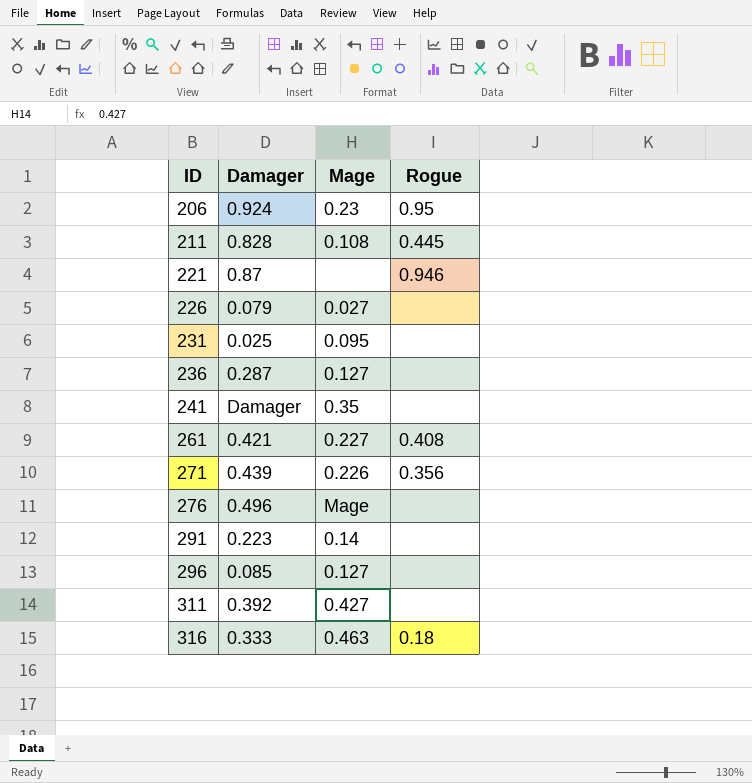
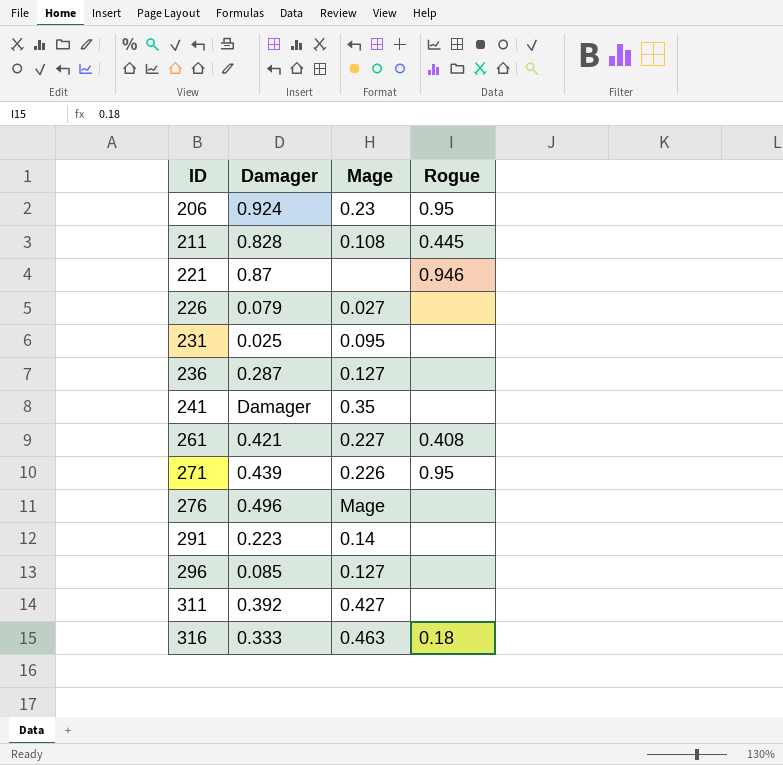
271 | Rogue: 0.356 -> 0.95

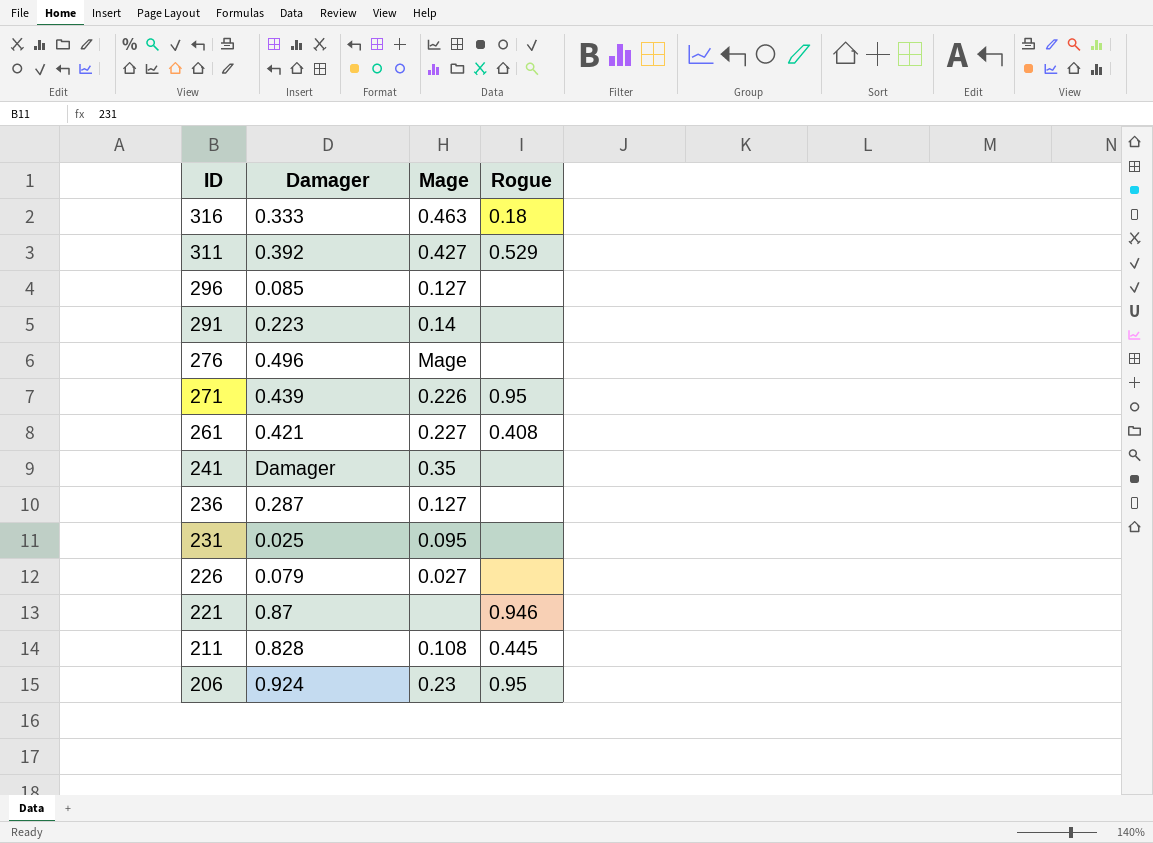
row order: ID ascending -> ID descending
311 | Rogue: none -> 0.529

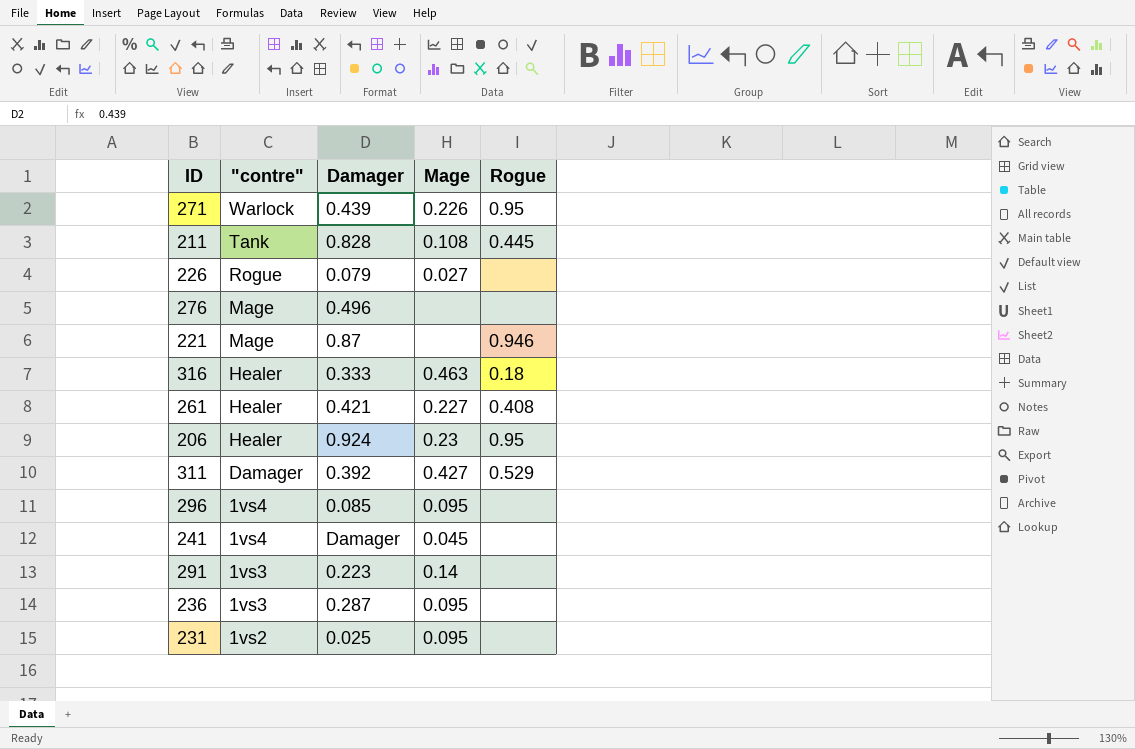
row order: ID descending -> "contre" descending
column "contre" | position: none -> 2
276 | Mage: Mage -> none
296 | Mage: 0.127 -> 0.095
241 | Mage: 0.35 -> 0.045
236 | Mage: 0.127 -> 0.095

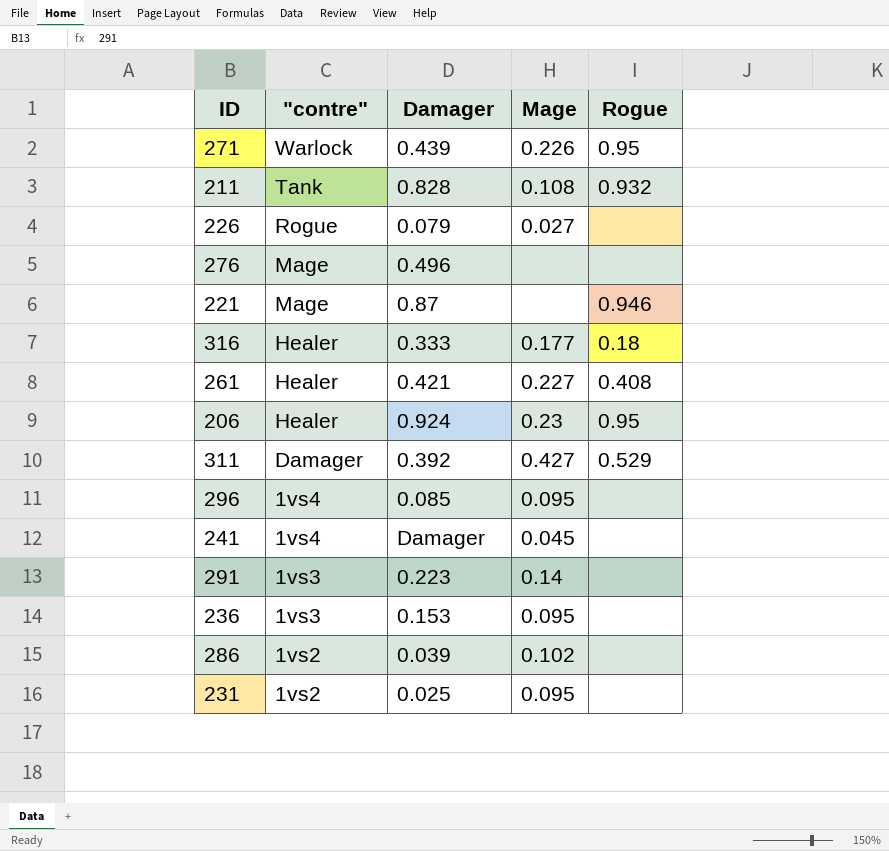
211 | Rogue: 0.445 -> 0.932
316 | Mage: 0.463 -> 0.177
236 | Damager: 0.287 -> 0.153
row 286: none -> 1vs2 | 0.039 | 0.102 | none

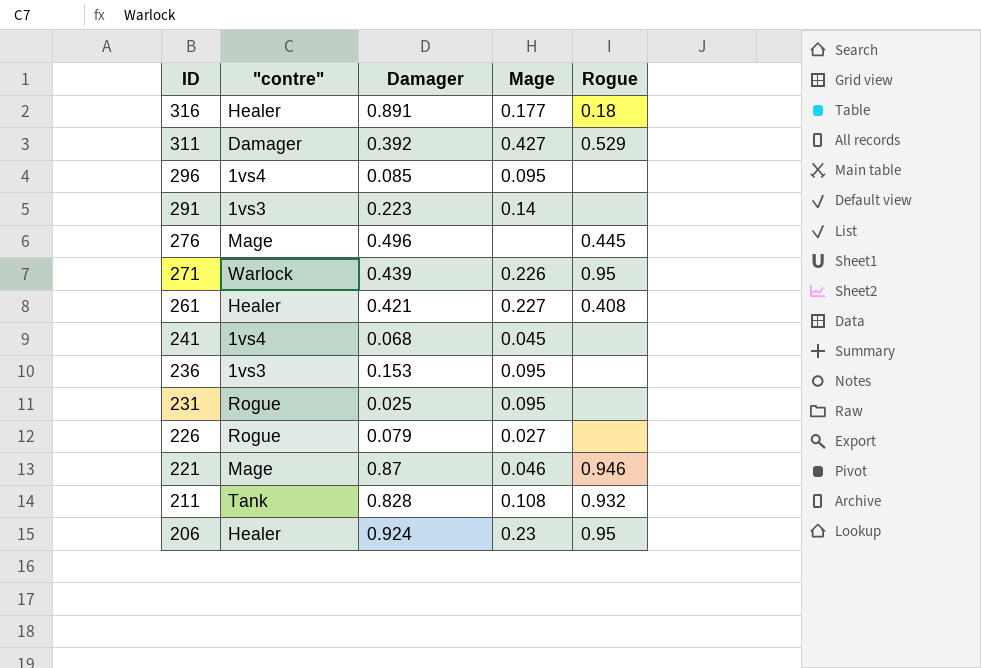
row order: "contre" descending -> ID descending
row 286: 1vs2 | 0.039 | 0.102 | none -> none
316 | Damager: 0.333 -> 0.891
276 | Rogue: none -> 0.445
241 | Damager: Damager -> 0.068
231 | "contre": 1vs2 -> Rogue
221 | Mage: none -> 0.046

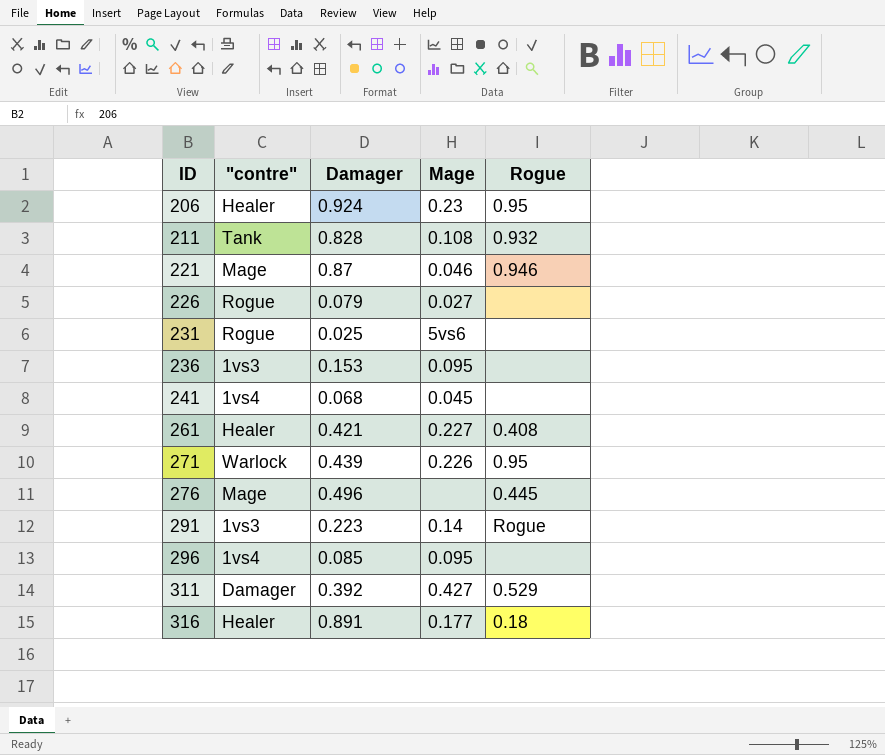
row order: ID descending -> ID ascending
231 | Mage: 0.095 -> 5vs6
291 | Rogue: none -> Rogue

